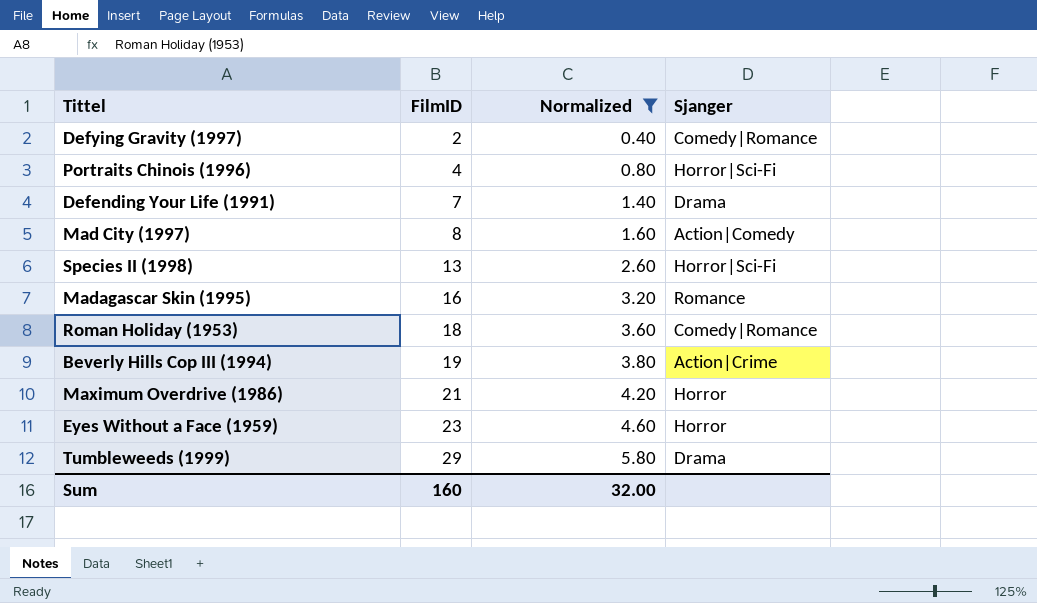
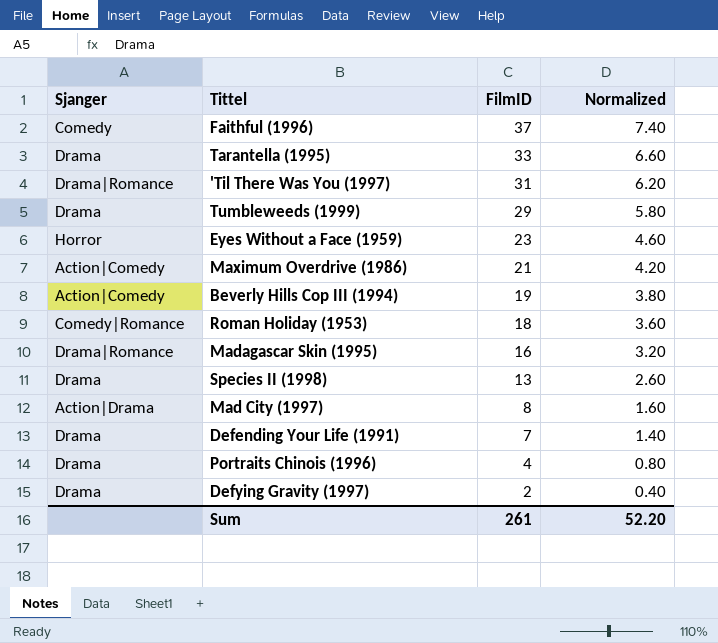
filter: Normalized <= 5.80 -> none
row order: FilmID ascending -> FilmID descending
column Sjanger | position: 4 -> 1
Maximum Overdrive (1986) | Sjanger: Horror -> Action|Comedy
Beverly Hills Cop III (1994) | Sjanger: Action|Crime -> Action|Comedy
Madagascar Skin (1995) | Sjanger: Romance -> Drama|Romance
Species II (1998) | Sjanger: Horror|Sci-Fi -> Drama
Mad City (1997) | Sjanger: Action|Comedy -> Action|Drama
Portraits Chinois (1996) | Sjanger: Horror|Sci-Fi -> Drama
Defying Gravity (1997) | Sjanger: Comedy|Romance -> Drama
Sum | FilmID: 160 -> 261
Sum | Normalized: 32.00 -> 52.20

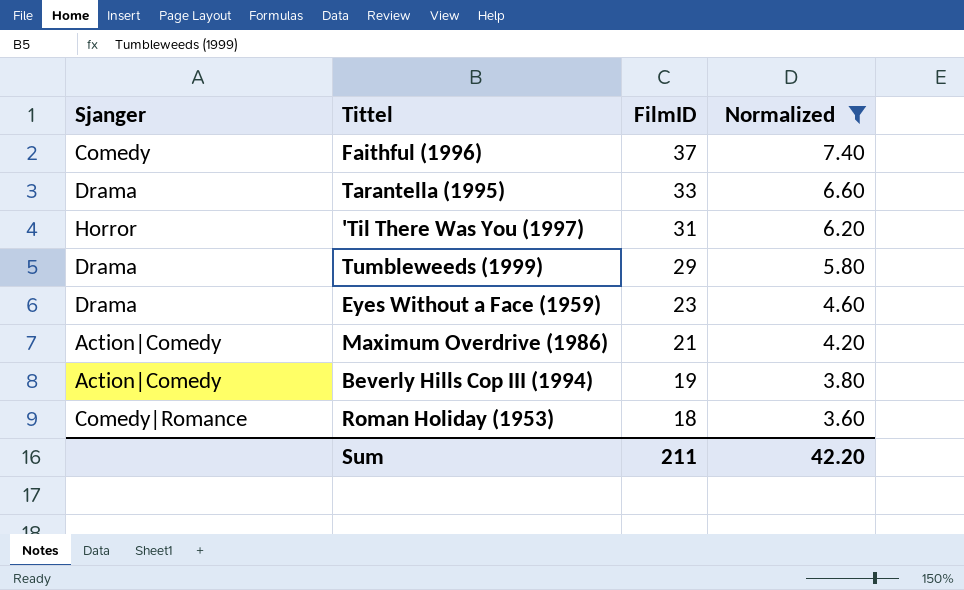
filter: none -> Normalized >= 3.60
'Til There Was You (1997) | Sjanger: Drama|Romance -> Horror
Eyes Without a Face (1959) | Sjanger: Horror -> Drama
Sum | FilmID: 261 -> 211
Sum | Normalized: 52.20 -> 42.20

